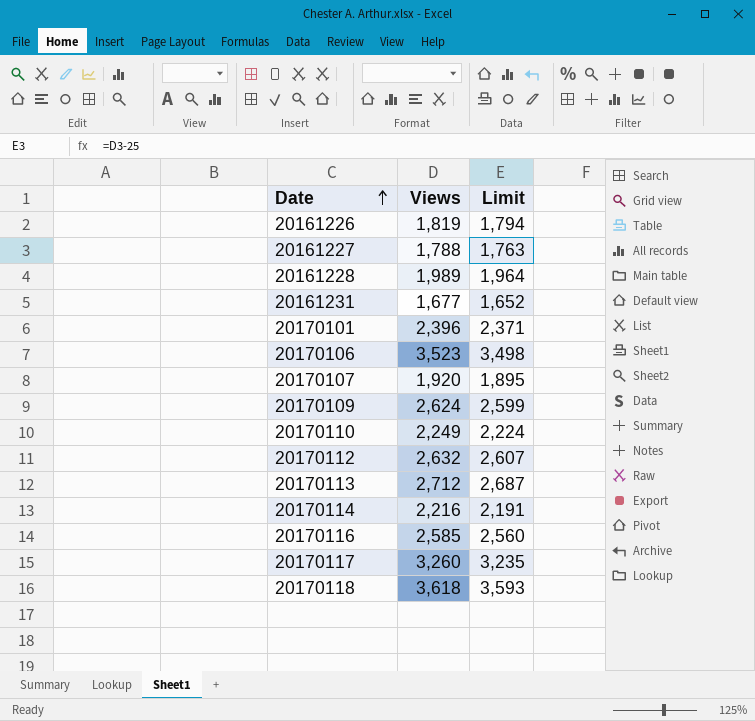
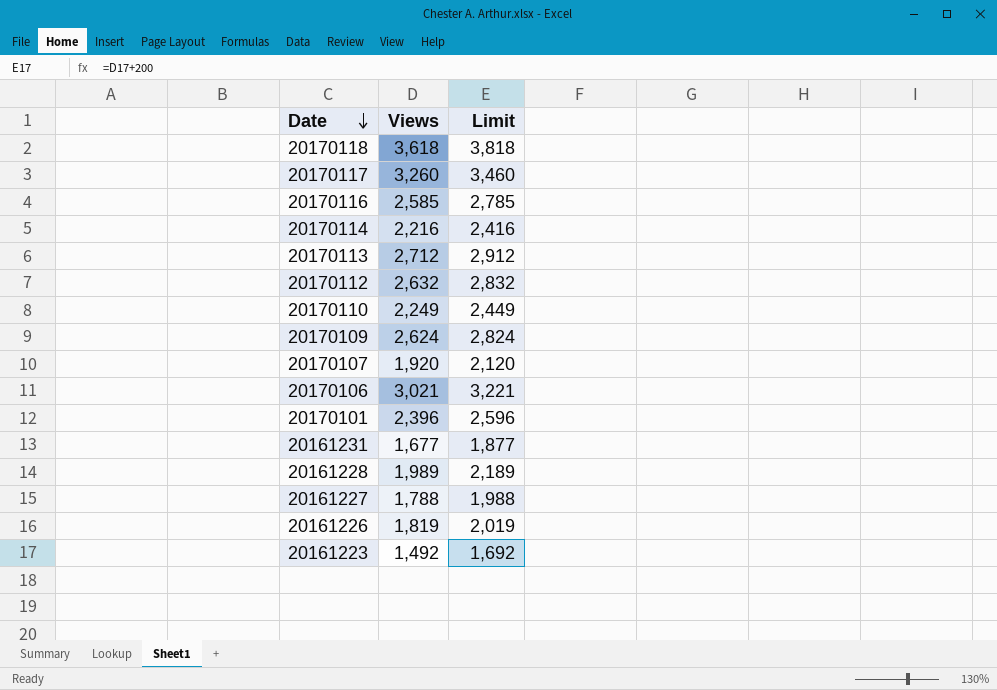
row order: Date ascending -> Date descending
column Limit | formula: [Views] - 25 -> [Views] + 200
20170106 | Views: 3,523 -> 3,021
row 20161223: none -> 1,492 | 1,692

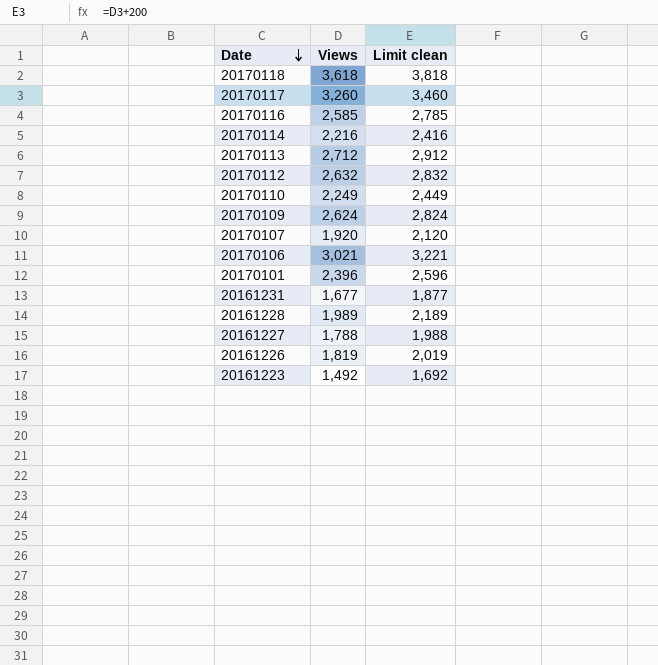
column name: Limit -> Limit clean

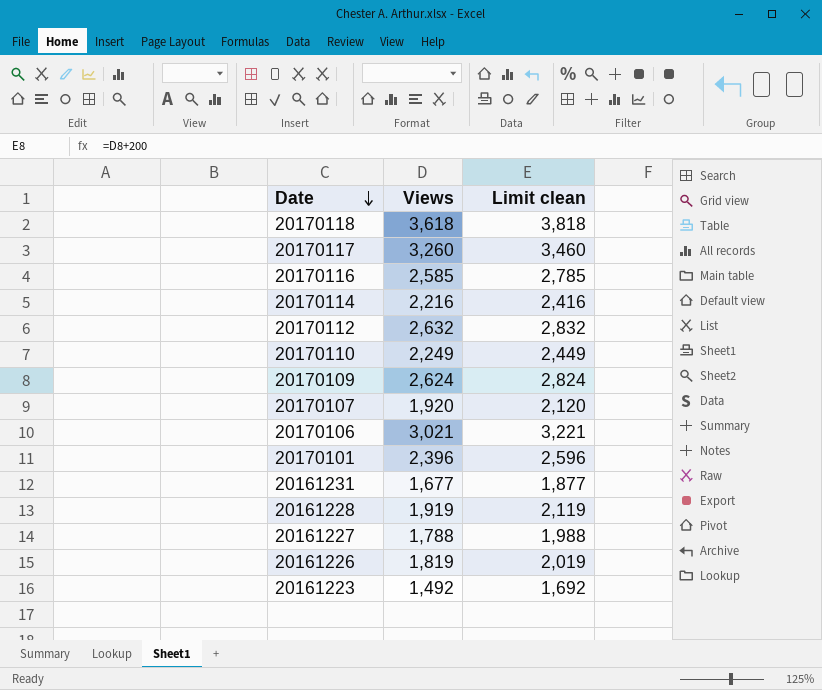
row 20170113: 2,712 | 2,912 -> none
20161228 | Views: 1,989 -> 1,919
20161228 | Limit clean: 2,189 -> 2,119

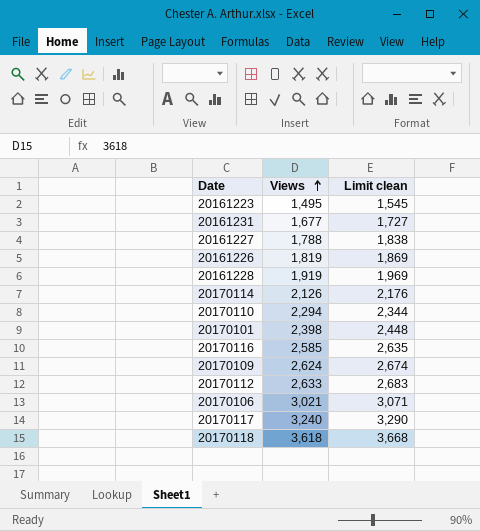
row order: Date descending -> Views ascending
column Limit clean | formula: [Views] + 200 -> [Views] + 50
row 20170107: 1,920 | 2,120 -> none
20161223 | Views: 1,492 -> 1,495
20170114 | Views: 2,216 -> 2,126
20170110 | Views: 2,249 -> 2,294
20170101 | Views: 2,396 -> 2,398
20170112 | Views: 2,632 -> 2,633
20170117 | Views: 3,260 -> 3,240

